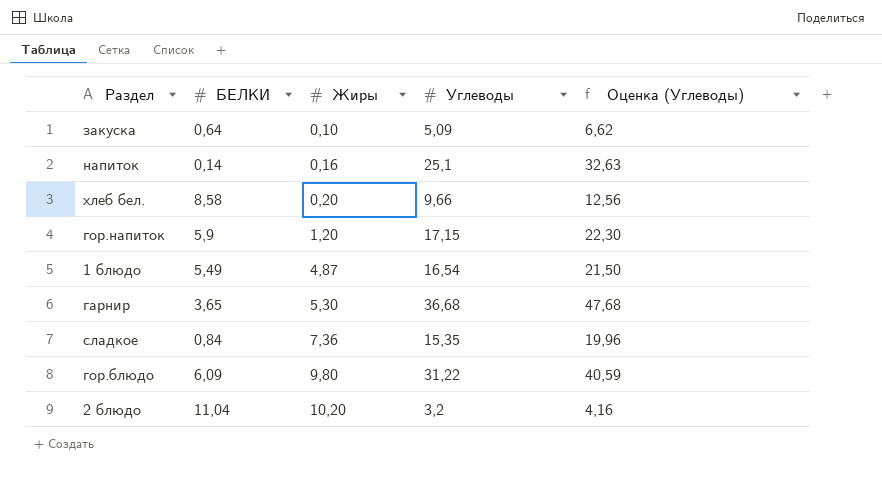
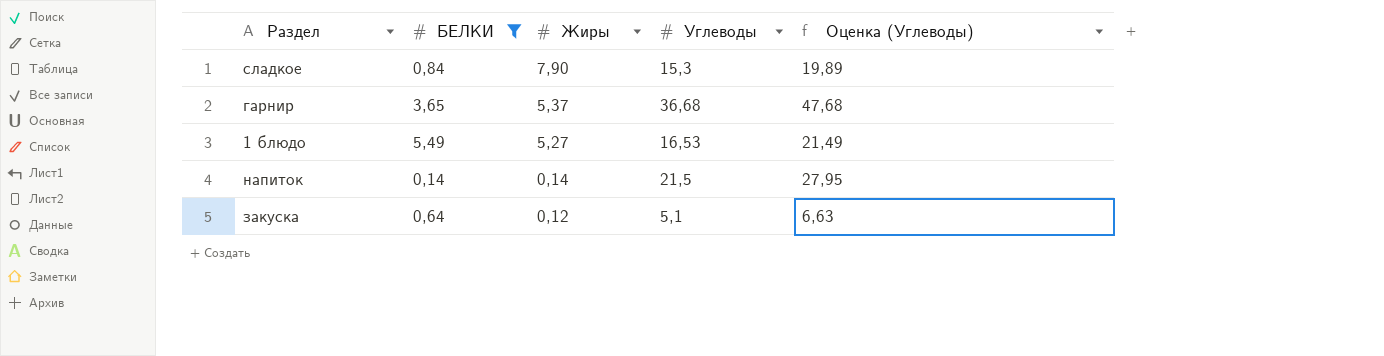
filter: none -> БЕЛКИ <= 5,49
row order: Жиры ascending -> Жиры descending
сладкое | Жиры: 7,36 -> 7,90
сладкое | Углеводы: 15,35 -> 15,3
сладкое | Оценка (Углеводы): 19,96 -> 19,89
гарнир | Жиры: 5,30 -> 5,37
1 блюдо | Жиры: 4,87 -> 5,27
1 блюдо | Углеводы: 16,54 -> 16,53
1 блюдо | Оценка (Углеводы): 21,50 -> 21,49
напиток | Жиры: 0,16 -> 0,14
напиток | Углеводы: 25,1 -> 21,5
напиток | Оценка (Углеводы): 32,63 -> 27,95
закуска | Жиры: 0,10 -> 0,12
закуска | Углеводы: 5,09 -> 5,1
закуска | Оценка (Углеводы): 6,62 -> 6,63

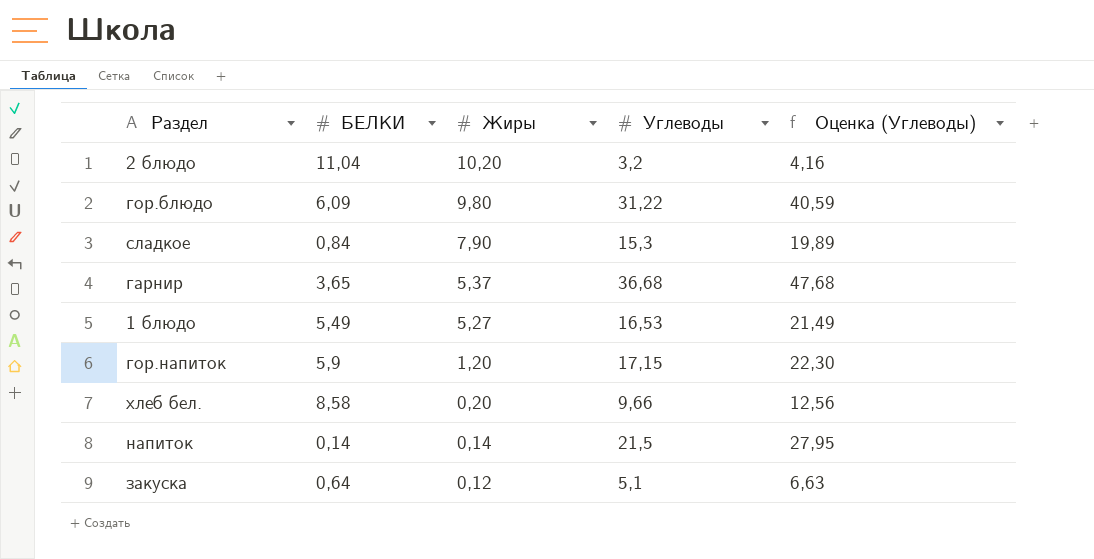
filter: БЕЛКИ <= 5,49 -> none

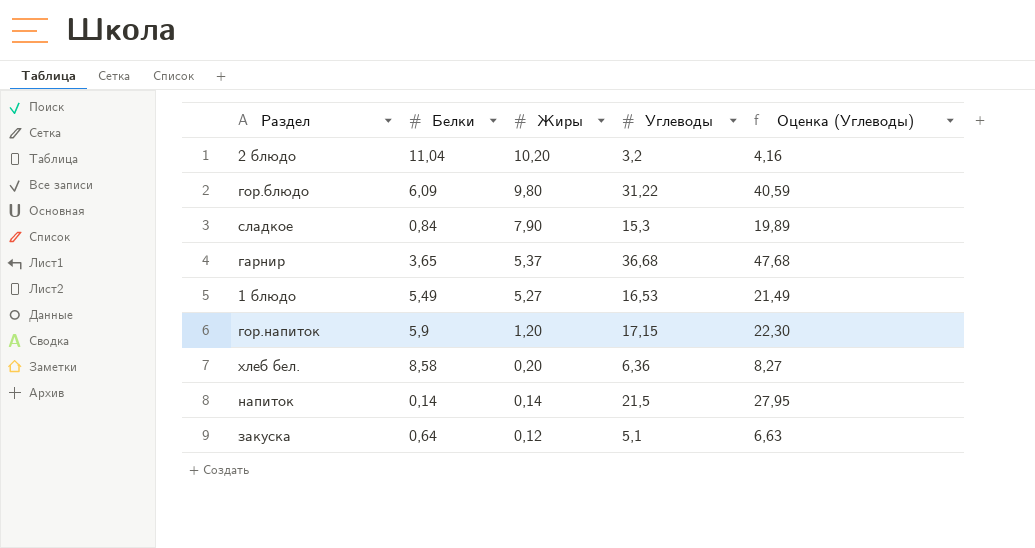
column name: БЕЛКИ -> Белки
хлеб бел. | Углеводы: 9,66 -> 6,36
хлеб бел. | Оценка (Углеводы): 12,56 -> 8,27

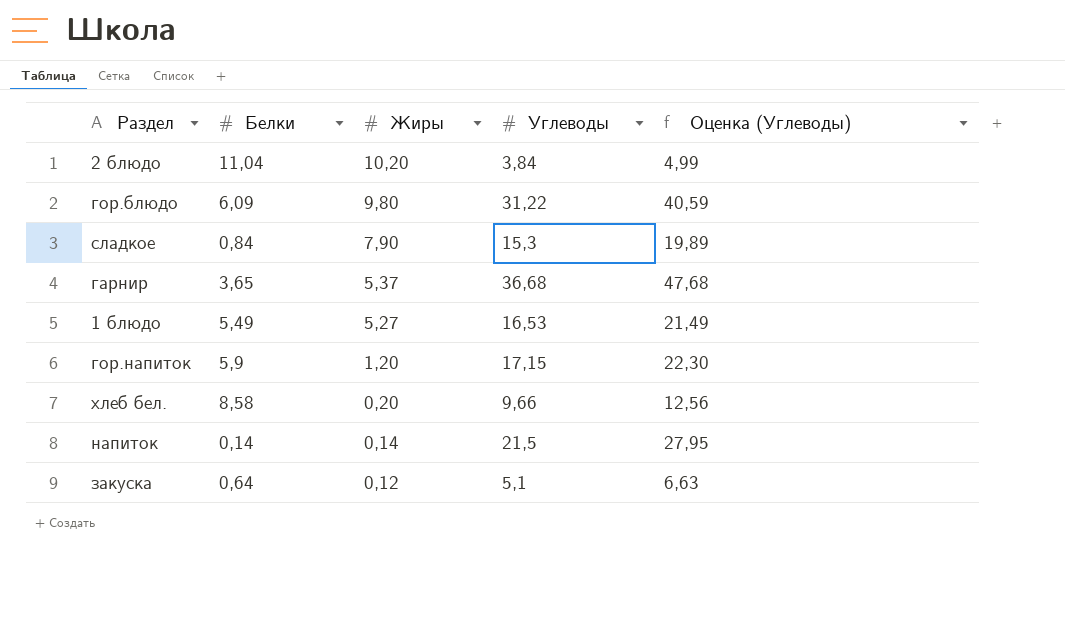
2 блюдо | Углеводы: 3,2 -> 3,84
2 блюдо | Оценка (Углеводы): 4,16 -> 4,99
хлеб бел. | Углеводы: 6,36 -> 9,66
хлеб бел. | Оценка (Углеводы): 8,27 -> 12,56

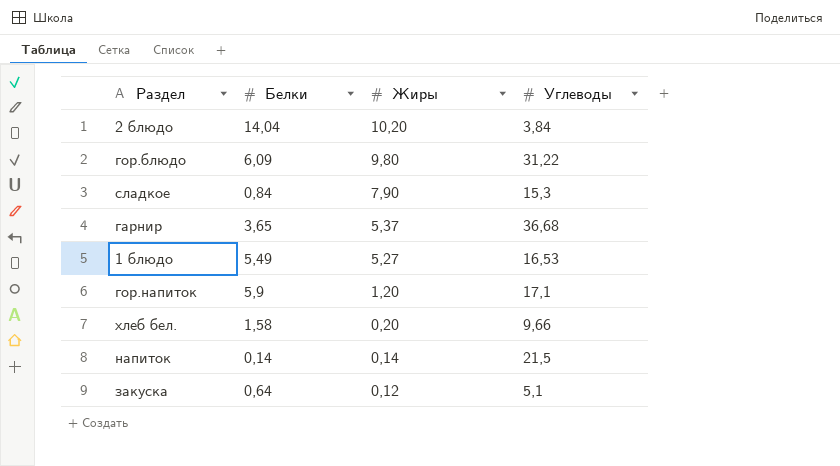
column Оценка (Углеводы) | formula: [Углеводы] * 1,3 -> none
2 блюдо | Белки: 11,04 -> 14,04
гор.напиток | Углеводы: 17,15 -> 17,1
хлеб бел. | Белки: 8,58 -> 1,58

